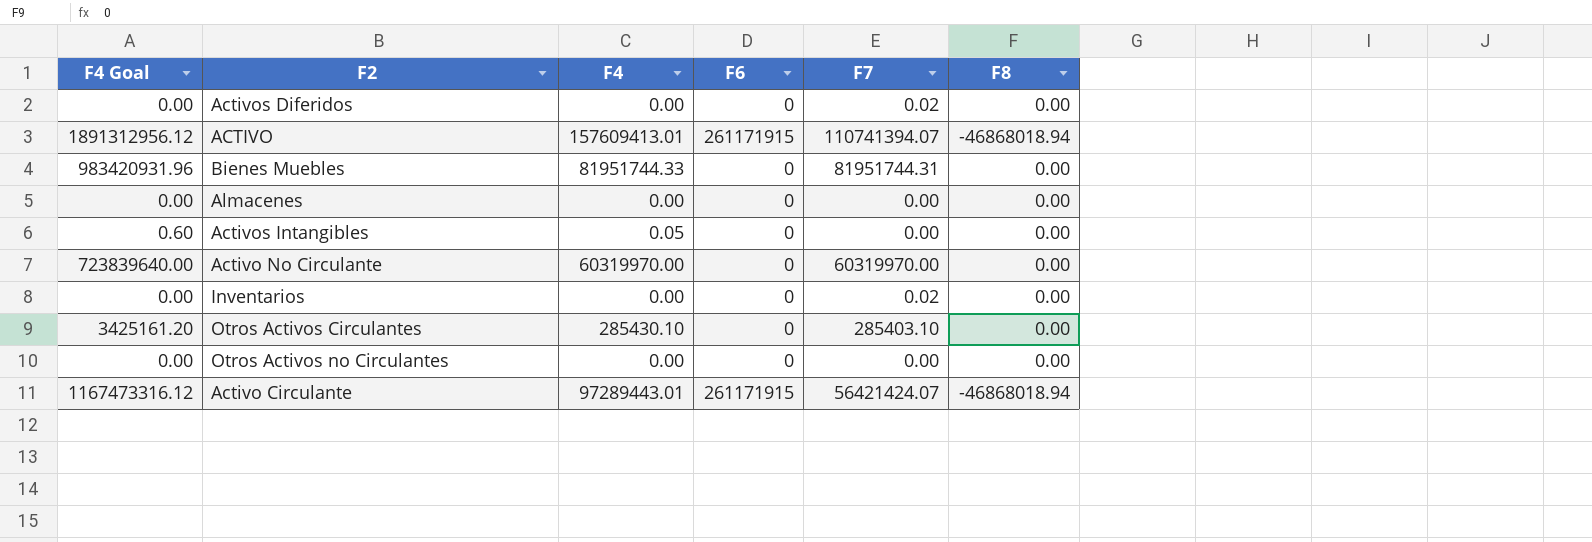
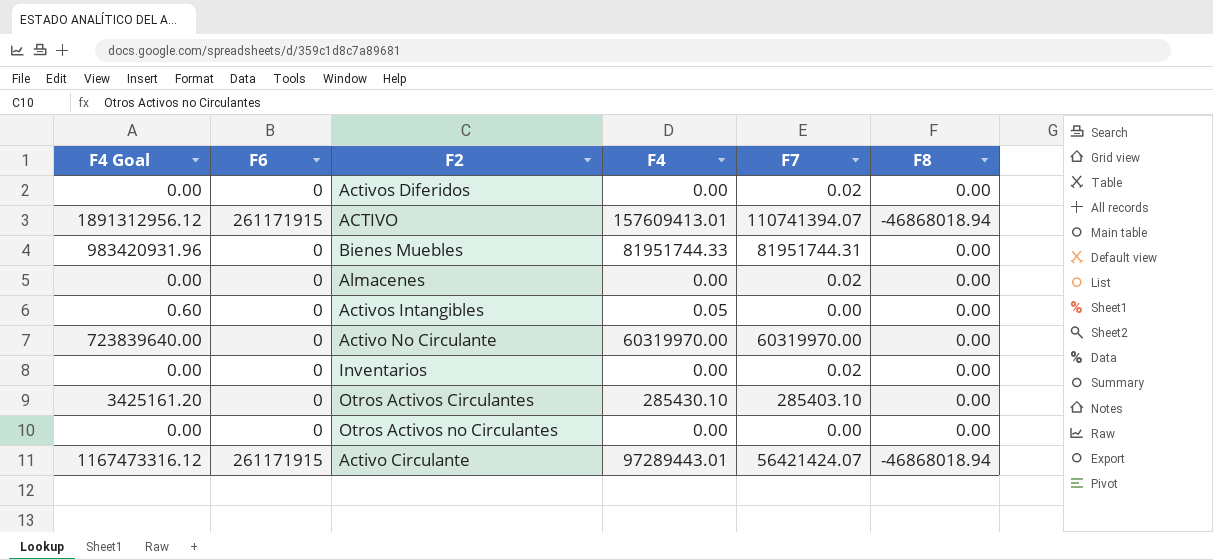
column F6 | position: 4 -> 2
Almacenes | F7: 0.00 -> 0.02

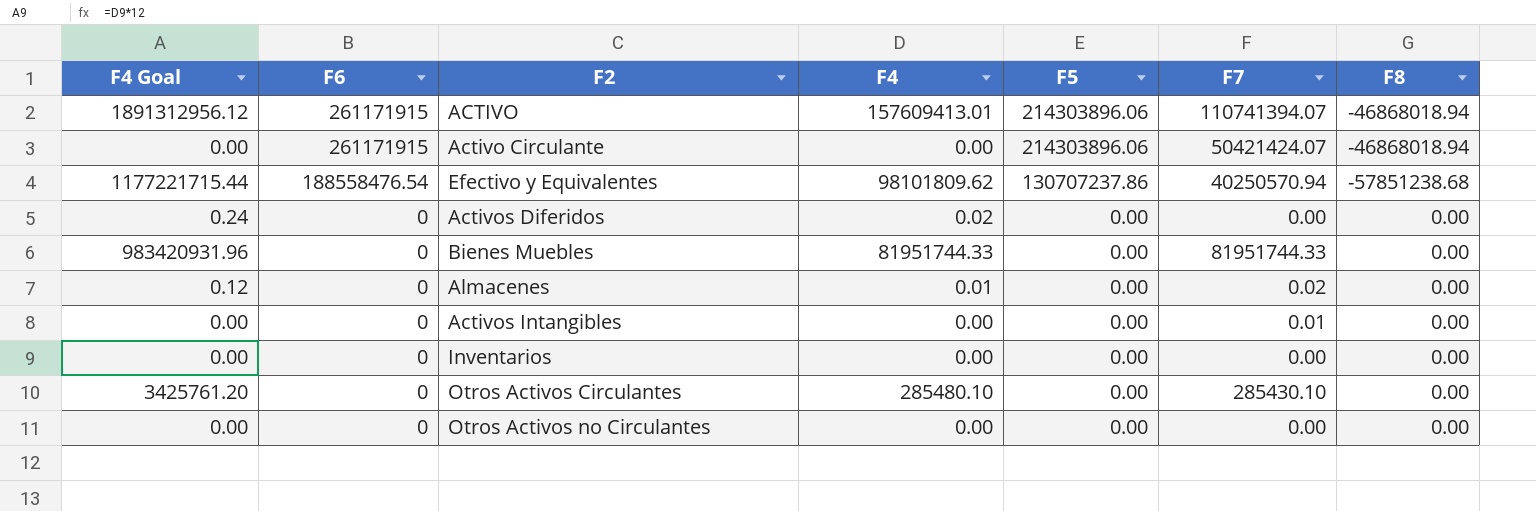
row order: none -> F6 descending
column F5 | position: none -> 5
row Activo No Circulante: 723839640.00 | 0 | 60319970.00 | 60319970.00 | 0.00 -> none
Activo Circulante | F4 Goal: 1167473316.12 -> 0.00
Activo Circulante | F4: 97289443.01 -> 0.00
Activo Circulante | F7: 56421424.07 -> 50421424.07
row Efectivo y Equivalentes: none -> 1177221715.44 | 188558476.54 | 98101809.62 | 130707237.86 | 40250570.94 | -57851238.68
Activos Diferidos | F4 Goal: 0.00 -> 0.24
Activos Diferidos | F4: 0.00 -> 0.02
Activos Diferidos | F7: 0.02 -> 0.00
Bienes Muebles | F7: 81951744.31 -> 81951744.33
Almacenes | F4 Goal: 0.00 -> 0.12
Almacenes | F4: 0.00 -> 0.01
Activos Intangibles | F4 Goal: 0.60 -> 0.00
Activos Intangibles | F4: 0.05 -> 0.00
Activos Intangibles | F7: 0.00 -> 0.01
Inventarios | F7: 0.02 -> 0.00
Otros Activos Circulantes | F4 Goal: 3425161.20 -> 3425761.20
Otros Activos Circulantes | F4: 285430.10 -> 285480.10
Otros Activos Circulantes | F7: 285403.10 -> 285430.10

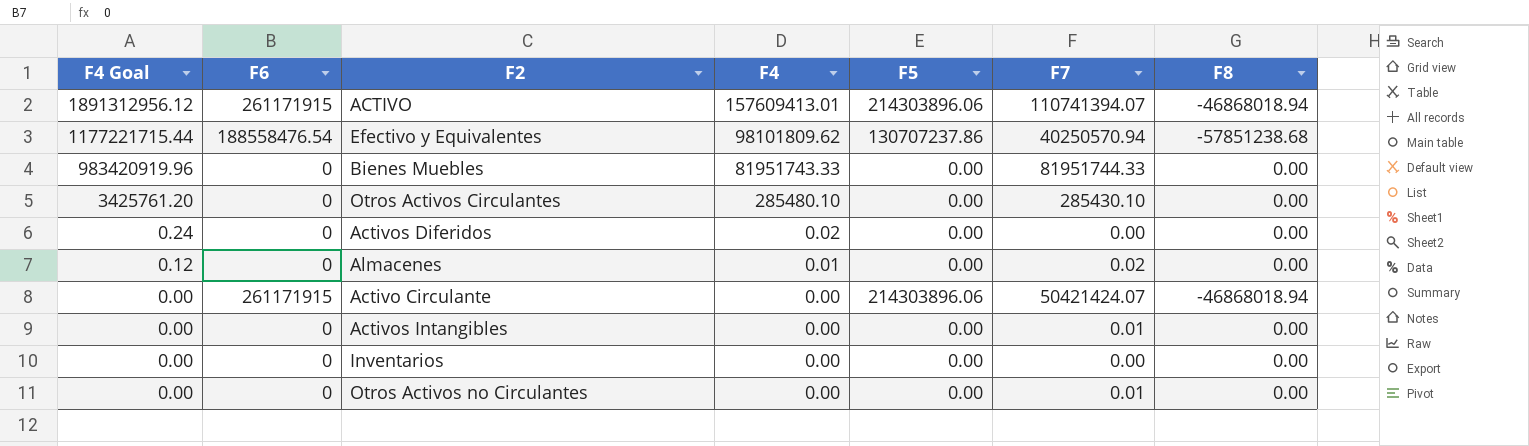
row order: F6 descending -> F4 Goal descending
Bienes Muebles | F4 Goal: 983420931.96 -> 983420919.96
Bienes Muebles | F4: 81951744.33 -> 81951743.33
Otros Activos no Circulantes | F7: 0.00 -> 0.01

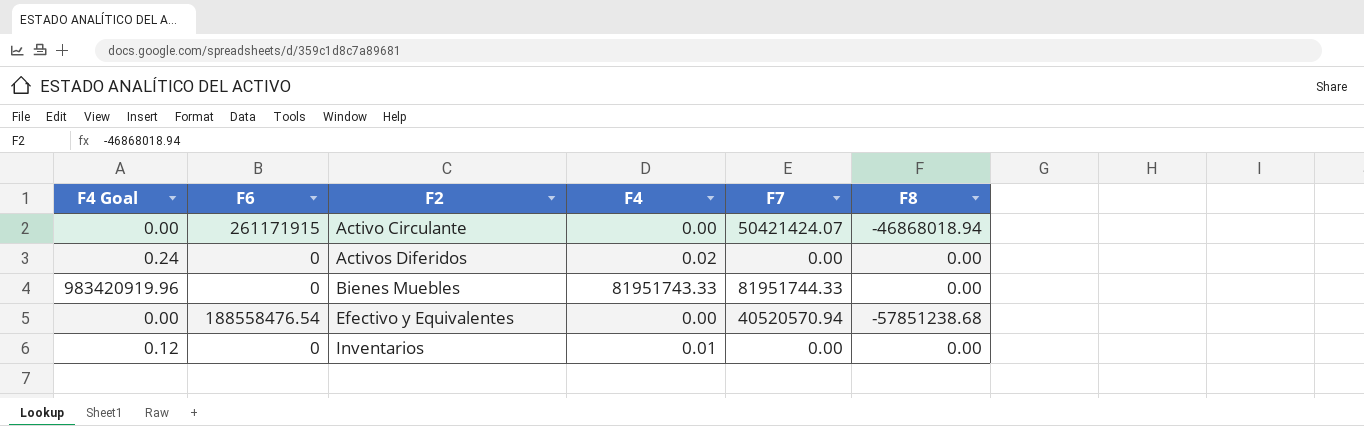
row order: F4 Goal descending -> F2 ascending
column F5 | position: 5 -> none
row ACTIVO: 1891312956.12 | 261171915 | 157609413.01 | 214303896.06 | 110741394.07 | -46868018.94 -> none
row Otros Activos Circulantes: 3425761.20 | 0 | 285480.10 | 0.00 | 285430.10 | 0.00 -> none
row Almacenes: 0.12 | 0 | 0.01 | 0.00 | 0.02 | 0.00 -> none
row Activos Intangibles: 0.00 | 0 | 0.00 | 0.00 | 0.01 | 0.00 -> none
row Otros Activos no Circulantes: 0.00 | 0 | 0.00 | 0.00 | 0.01 | 0.00 -> none
Efectivo y Equivalentes | F4 Goal: 1177221715.44 -> 0.00
Efectivo y Equivalentes | F4: 98101809.62 -> 0.00
Efectivo y Equivalentes | F7: 40250570.94 -> 40520570.94
Inventarios | F4 Goal: 0.00 -> 0.12
Inventarios | F4: 0.00 -> 0.01

